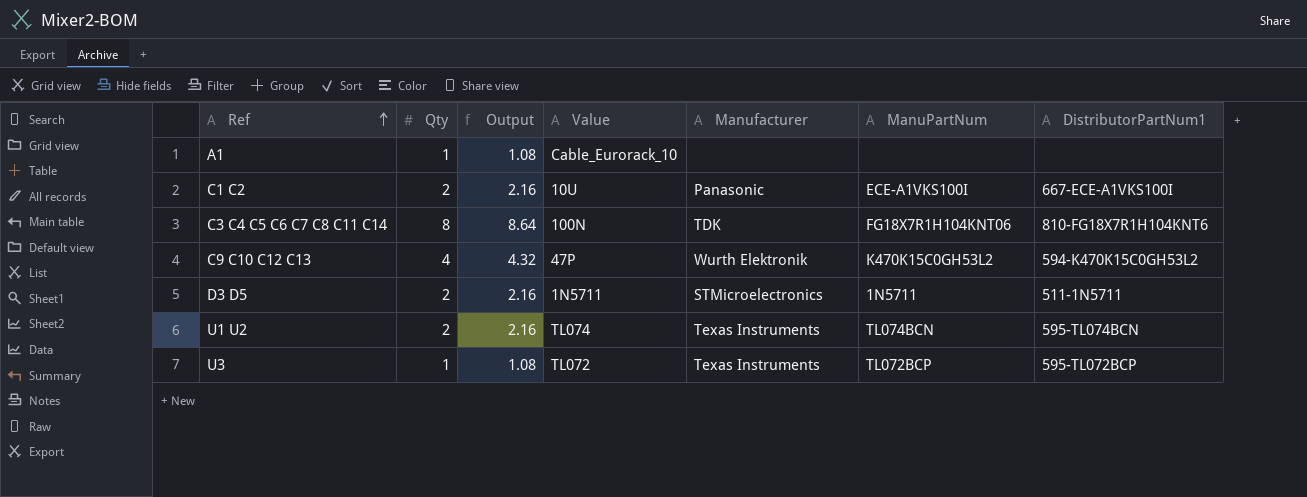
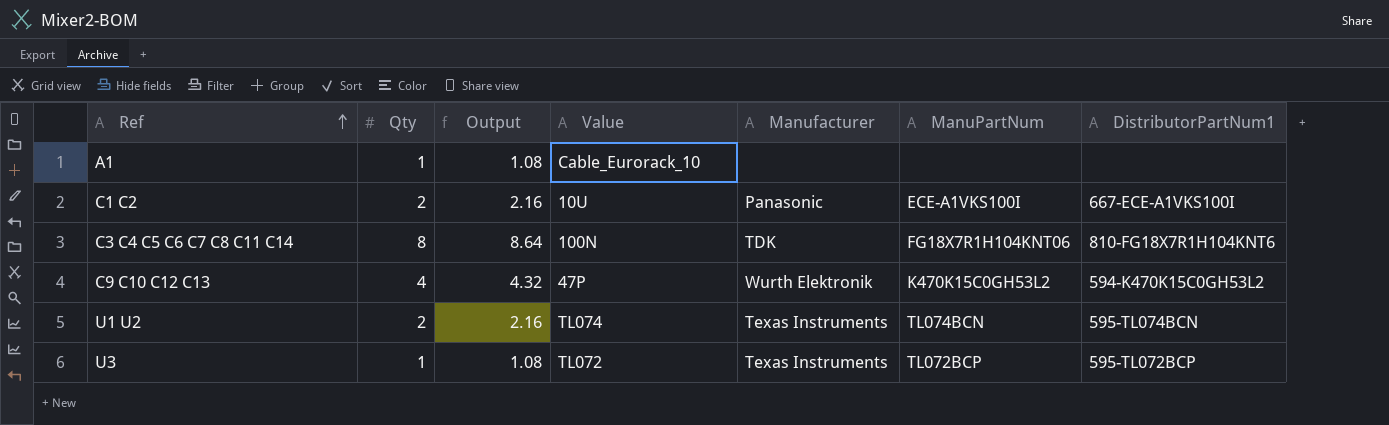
row D3 D5: 2 | 2.16 | 1N5711 | STMicroelectronics | 1N5711 | 511-1N5711 -> none

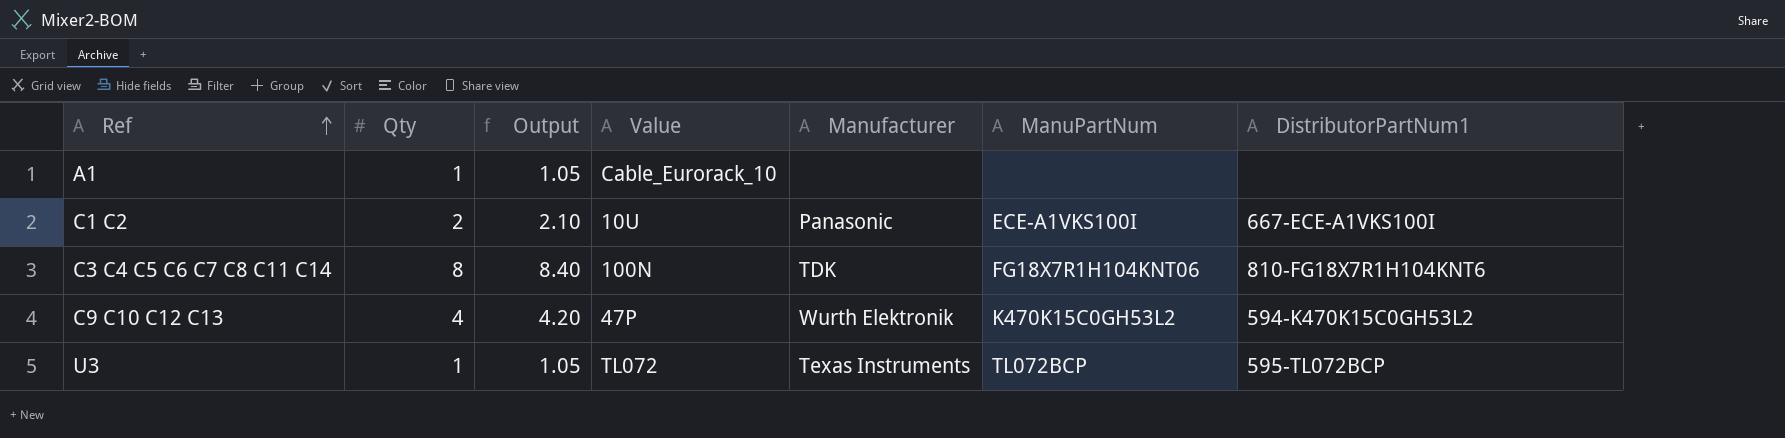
column Output | formula: [Qty] * 1.08 -> [Qty] * 1.05
row U1 U2: 2 | 2.16 | TL074 | Texas Instruments | TL074BCN | 595-TL074BCN -> none

